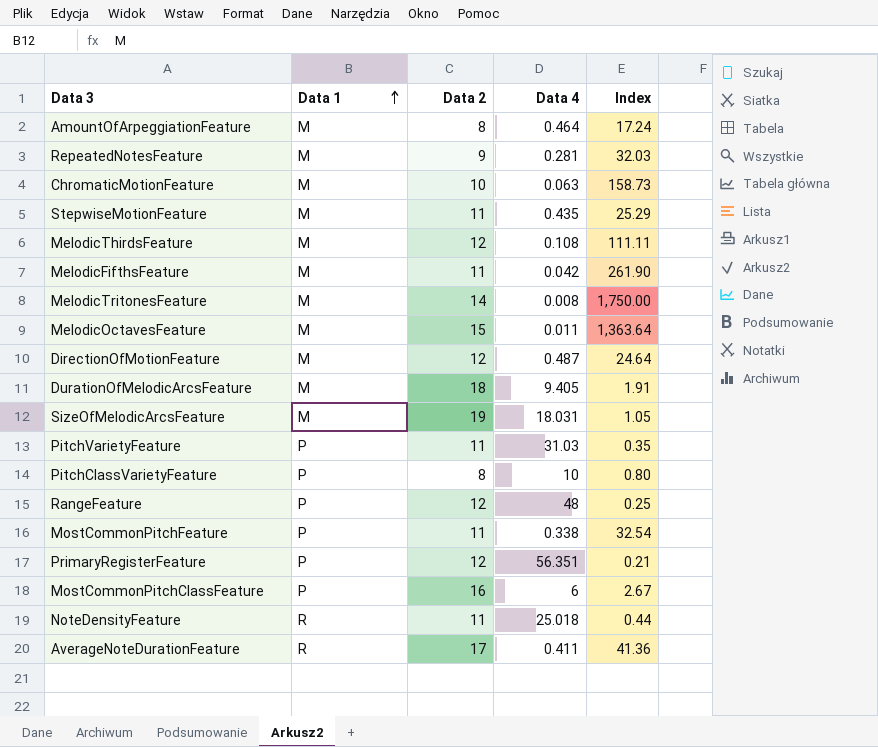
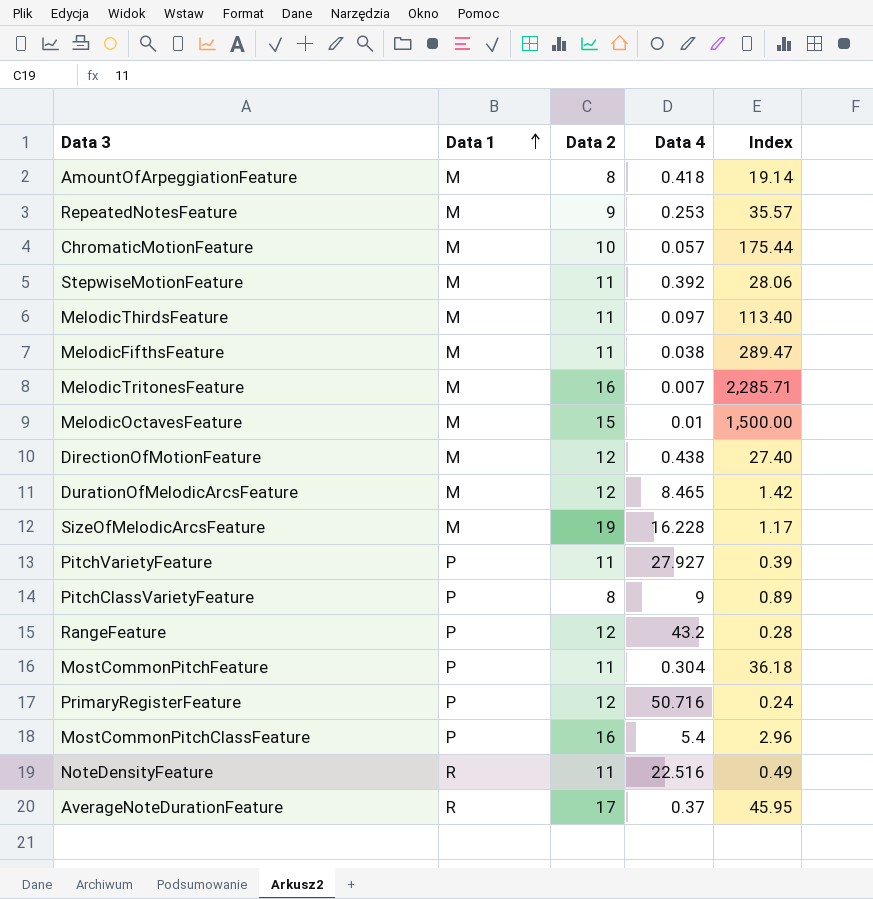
AmountOfArpeggiationFeature | Data 4: 0.464 -> 0.418
AmountOfArpeggiationFeature | Index: 17.24 -> 19.14
RepeatedNotesFeature | Data 4: 0.281 -> 0.253
RepeatedNotesFeature | Index: 32.03 -> 35.57
ChromaticMotionFeature | Data 4: 0.063 -> 0.057
ChromaticMotionFeature | Index: 158.73 -> 175.44
StepwiseMotionFeature | Data 4: 0.435 -> 0.392
StepwiseMotionFeature | Index: 25.29 -> 28.06
MelodicThirdsFeature | Data 2: 12 -> 11
MelodicThirdsFeature | Data 4: 0.108 -> 0.097
MelodicThirdsFeature | Index: 111.11 -> 113.40
MelodicFifthsFeature | Data 4: 0.042 -> 0.038
MelodicFifthsFeature | Index: 261.90 -> 289.47
MelodicTritonesFeature | Data 2: 14 -> 16
MelodicTritonesFeature | Data 4: 0.008 -> 0.007
MelodicTritonesFeature | Index: 1,750.00 -> 2,285.71
MelodicOctavesFeature | Data 4: 0.011 -> 0.01
MelodicOctavesFeature | Index: 1,363.64 -> 1,500.00
DirectionOfMotionFeature | Data 4: 0.487 -> 0.438
DirectionOfMotionFeature | Index: 24.64 -> 27.40
DurationOfMelodicArcsFeature | Data 2: 18 -> 12
DurationOfMelodicArcsFeature | Data 4: 9.405 -> 8.465
DurationOfMelodicArcsFeature | Index: 1.91 -> 1.42
SizeOfMelodicArcsFeature | Data 4: 18.031 -> 16.228
SizeOfMelodicArcsFeature | Index: 1.05 -> 1.17
PitchVarietyFeature | Data 4: 31.03 -> 27.927
PitchVarietyFeature | Index: 0.35 -> 0.39
PitchClassVarietyFeature | Data 4: 10 -> 9
PitchClassVarietyFeature | Index: 0.80 -> 0.89
RangeFeature | Data 4: 48 -> 43.2
RangeFeature | Index: 0.25 -> 0.28
MostCommonPitchFeature | Data 4: 0.338 -> 0.304
MostCommonPitchFeature | Index: 32.54 -> 36.18
PrimaryRegisterFeature | Data 4: 56.351 -> 50.716
PrimaryRegisterFeature | Index: 0.21 -> 0.24
MostCommonPitchClassFeature | Data 4: 6 -> 5.4
MostCommonPitchClassFeature | Index: 2.67 -> 2.96
NoteDensityFeature | Data 4: 25.018 -> 22.516
NoteDensityFeature | Index: 0.44 -> 0.49
AverageNoteDurationFeature | Data 4: 0.411 -> 0.37
AverageNoteDurationFeature | Index: 41.36 -> 45.95

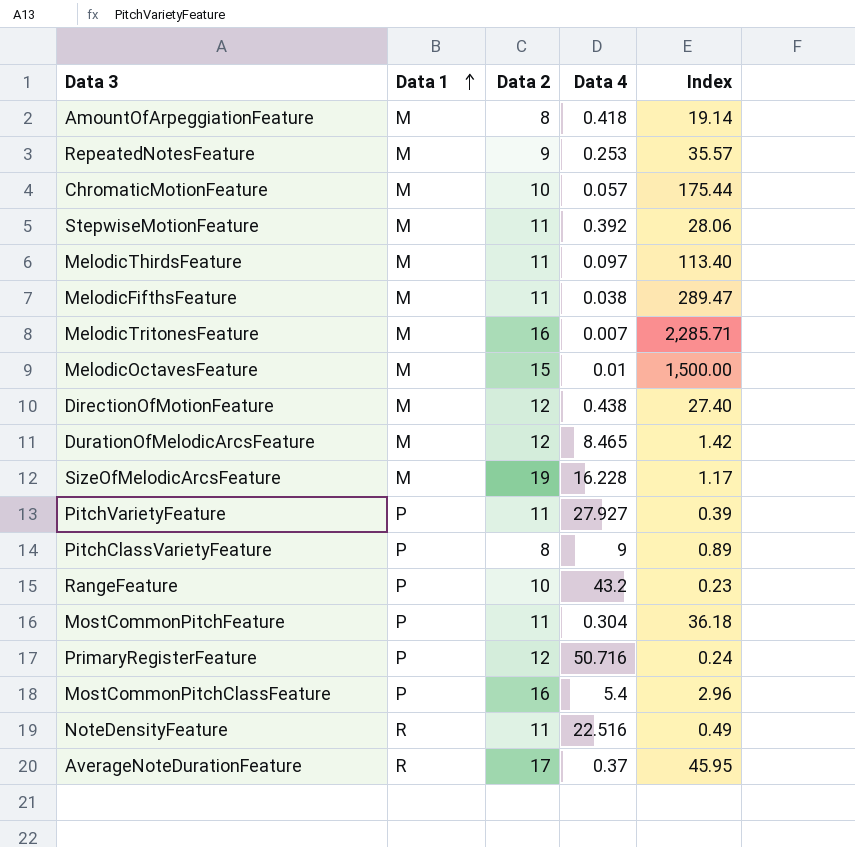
RangeFeature | Data 2: 12 -> 10
RangeFeature | Index: 0.28 -> 0.23

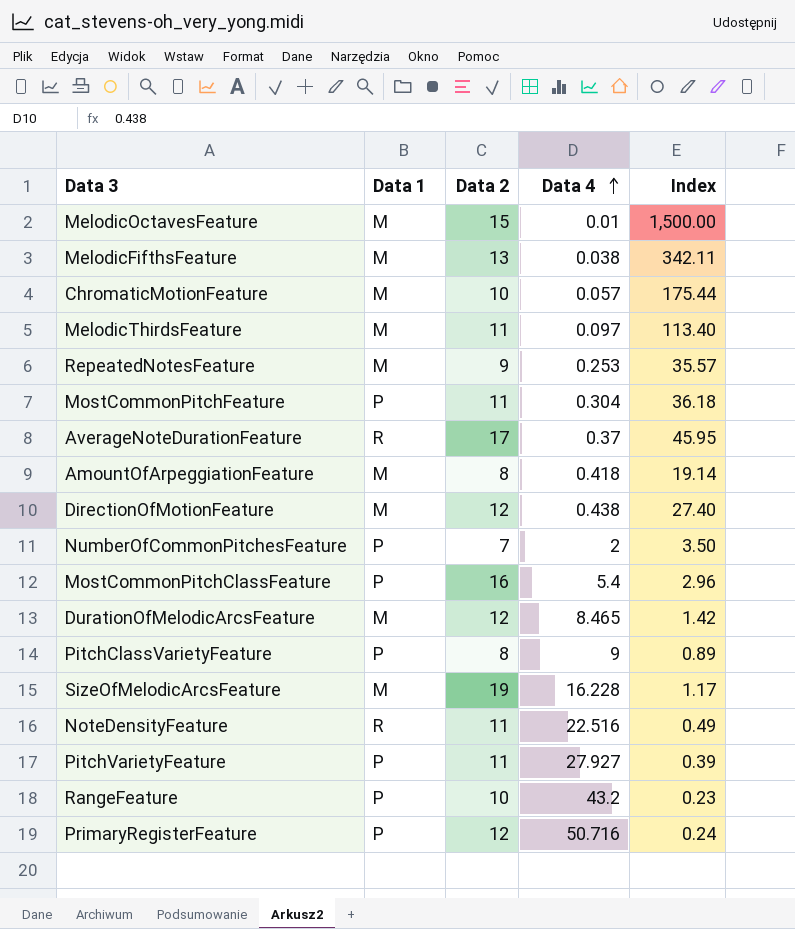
row order: Data 1 ascending -> Data 4 ascending
row StepwiseMotionFeature: M | 11 | 0.392 | 28.06 -> none
row MelodicTritonesFeature: M | 16 | 0.007 | 2,285.71 -> none
MelodicFifthsFeature | Data 2: 11 -> 13
MelodicFifthsFeature | Index: 289.47 -> 342.11
row NumberOfCommonPitchesFeature: none -> P | 7 | 2 | 3.50

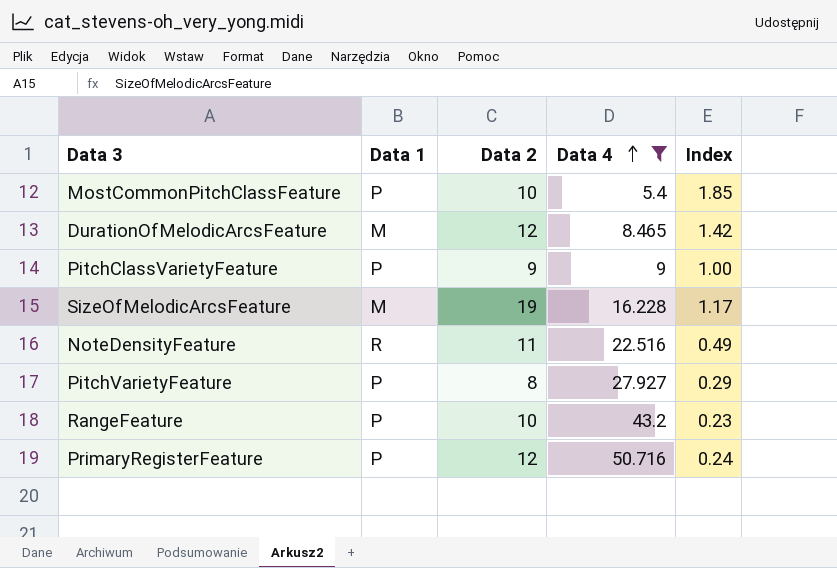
filter: none -> Data 4 >= 5.4
MostCommonPitchClassFeature | Data 2: 16 -> 10
MostCommonPitchClassFeature | Index: 2.96 -> 1.85
PitchClassVarietyFeature | Data 2: 8 -> 9
PitchClassVarietyFeature | Index: 0.89 -> 1.00
PitchVarietyFeature | Data 2: 11 -> 8
PitchVarietyFeature | Index: 0.39 -> 0.29

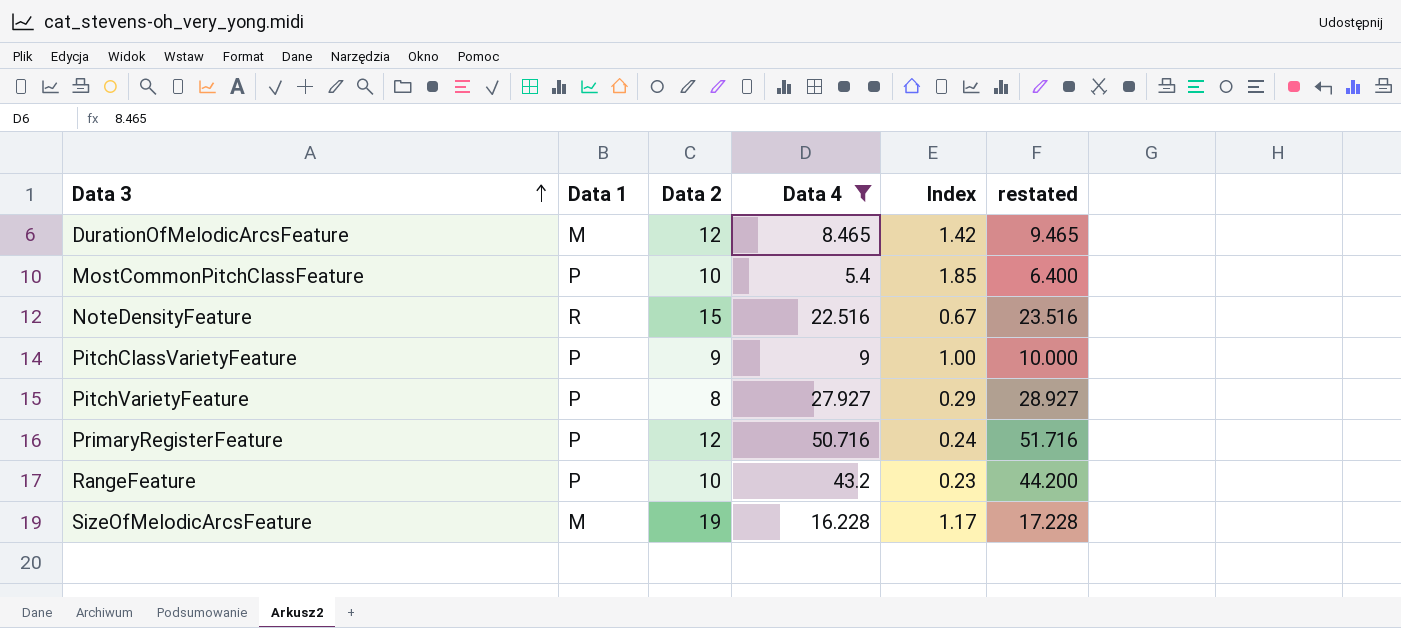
row order: Data 4 ascending -> Data 3 ascending
column restated | formula: none -> [Data 4] + 1
NoteDensityFeature | Data 2: 11 -> 15
NoteDensityFeature | Index: 0.49 -> 0.67

